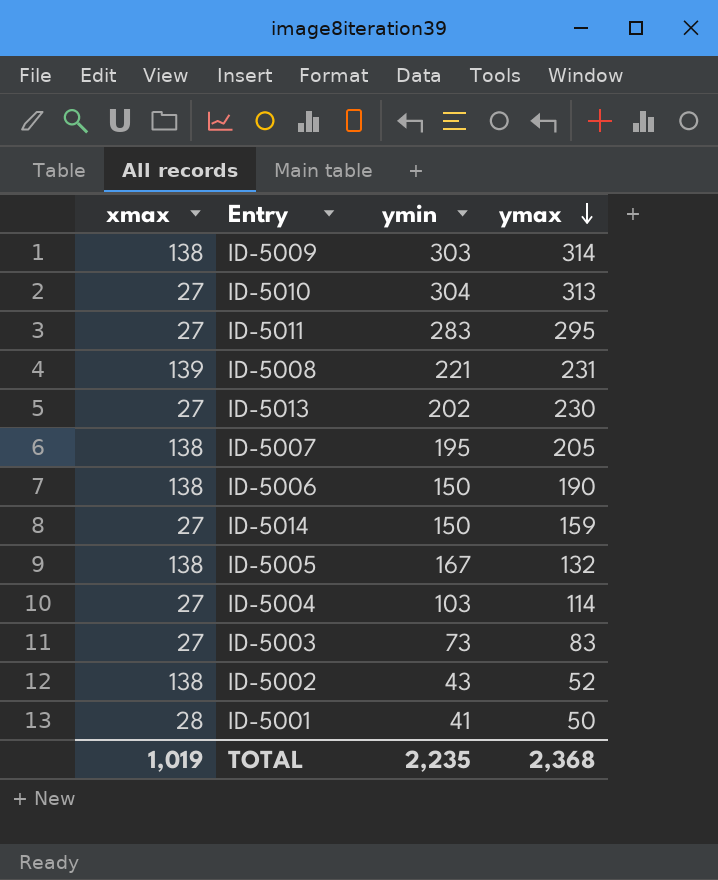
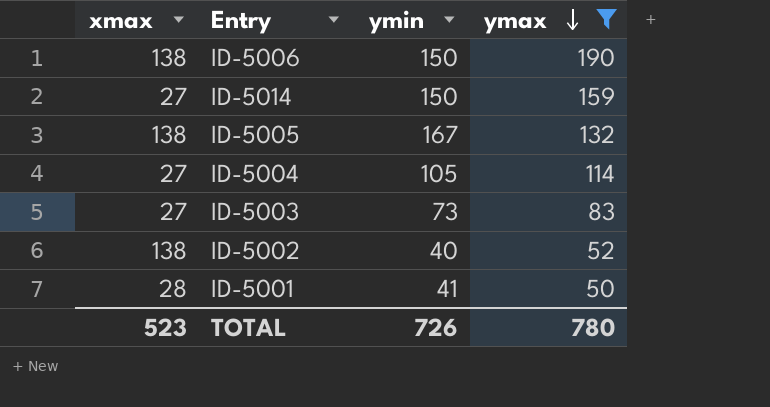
filter: none -> ymax <= 190
ID-5004 | ymin: 103 -> 105
ID-5002 | ymin: 43 -> 40
TOTAL | xmax: 1,019 -> 523
TOTAL | ymin: 2,235 -> 726
TOTAL | ymax: 2,368 -> 780

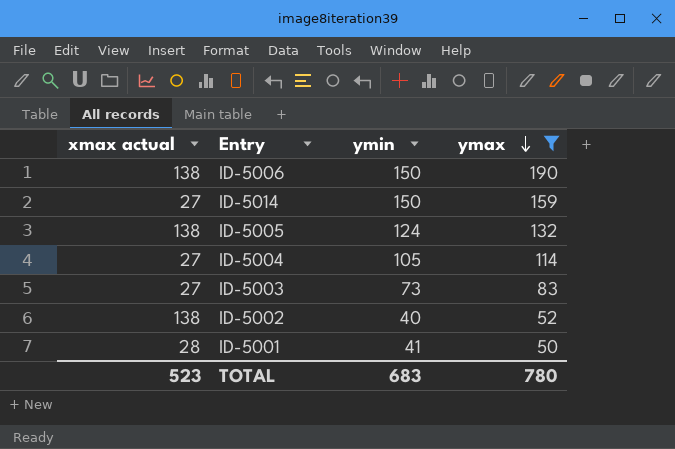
column name: xmax -> xmax actual
ID-5005 | ymin: 167 -> 124
TOTAL | ymin: 726 -> 683

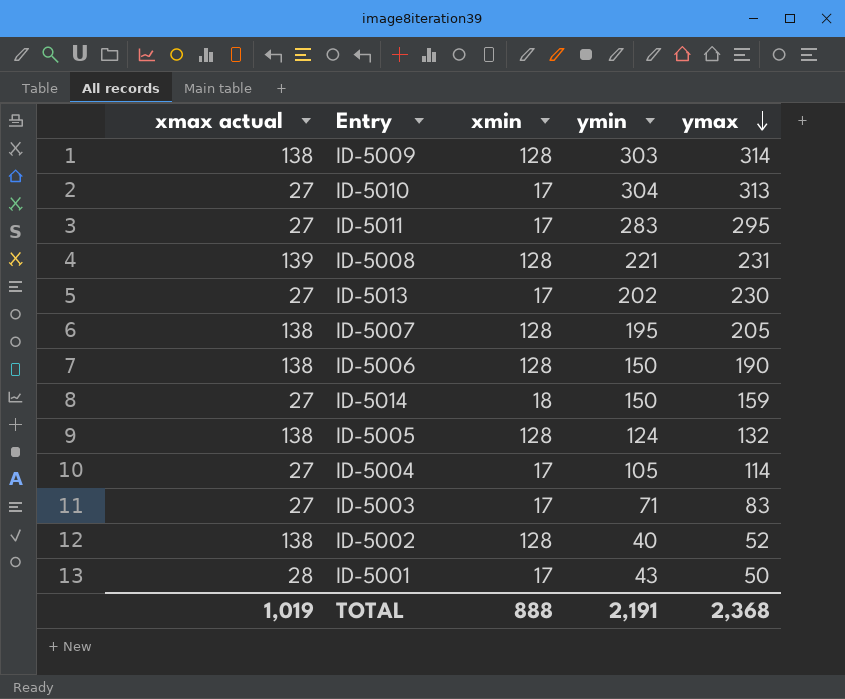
filter: ymax <= 190 -> none
column xmin | position: none -> 3
ID-5003 | ymin: 73 -> 71
ID-5001 | ymin: 41 -> 43
TOTAL | xmax actual: 523 -> 1,019
TOTAL | ymin: 683 -> 2,191
TOTAL | ymax: 780 -> 2,368

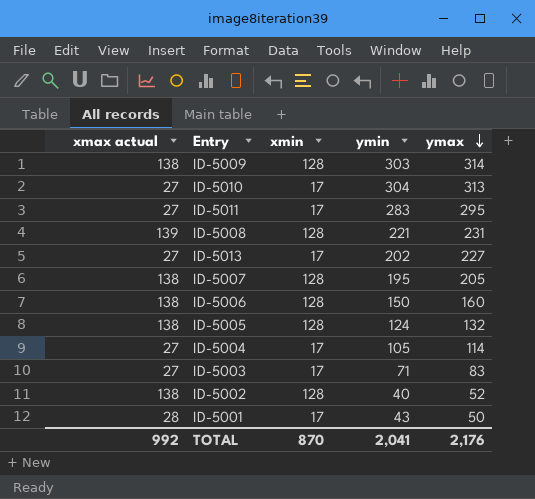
row ID-5014: 27 | 18 | 150 | 159 -> none
ID-5013 | ymax: 230 -> 227
ID-5006 | ymax: 190 -> 160
TOTAL | xmax actual: 1,019 -> 992
TOTAL | xmin: 888 -> 870
TOTAL | ymin: 2,191 -> 2,041
TOTAL | ymax: 2,368 -> 2,176

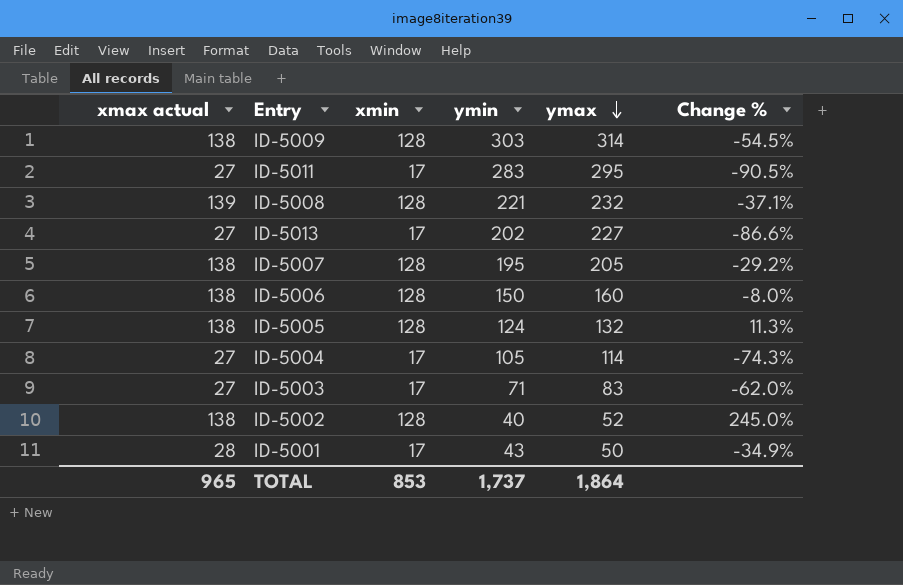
column Change % | formula: none -> ([xmax actual] - [ymin]) / [ymin]
row ID-5010: 27 | 17 | 304 | 313 -> none
ID-5008 | ymax: 231 -> 232
TOTAL | xmax actual: 992 -> 965
TOTAL | xmin: 870 -> 853
TOTAL | ymin: 2,041 -> 1,737
TOTAL | ymax: 2,176 -> 1,864

